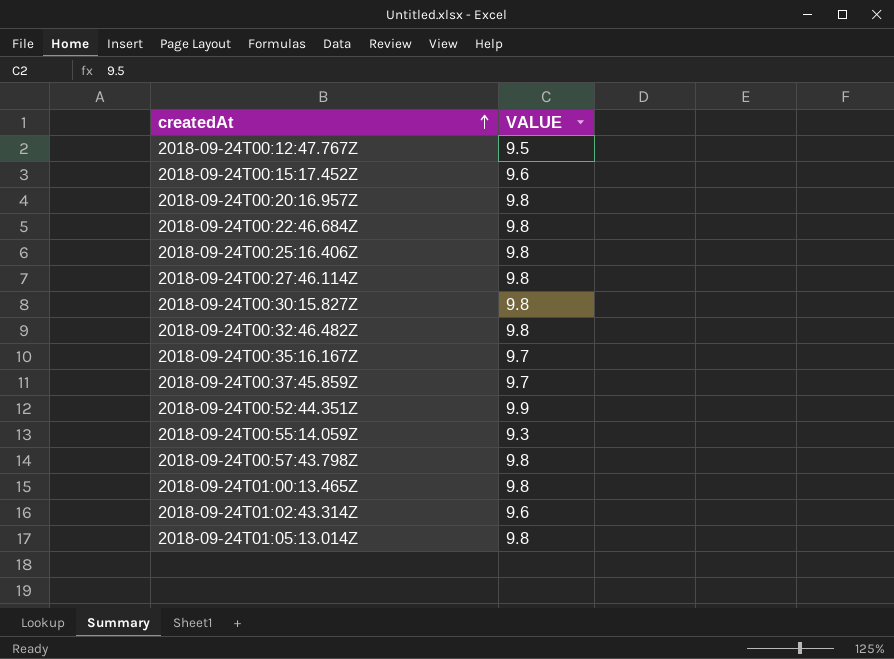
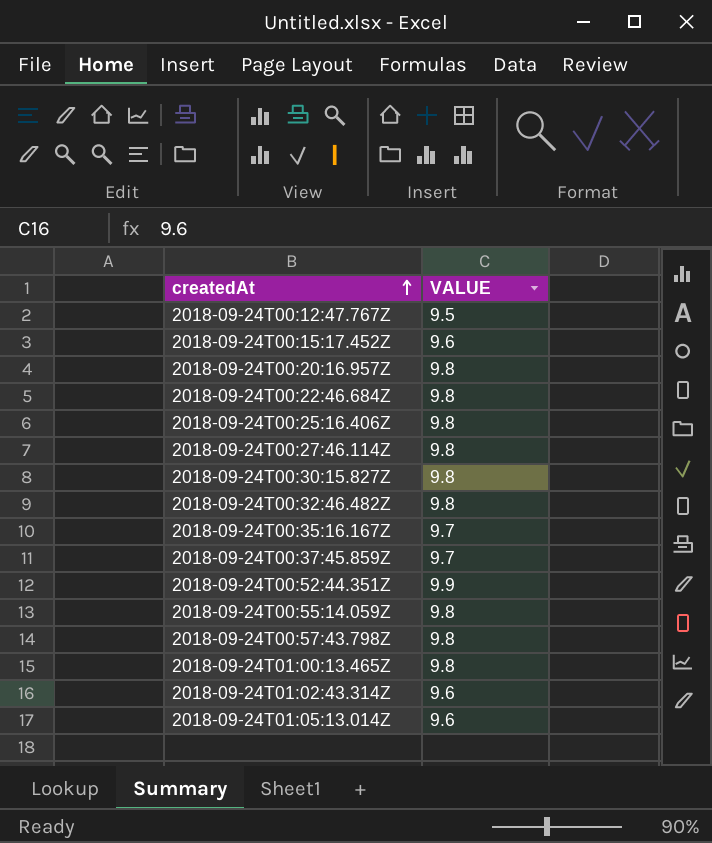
2018-09-24T00:55:14.059Z | VALUE: 9.3 -> 9.8
2018-09-24T01:05:13.014Z | VALUE: 9.8 -> 9.6

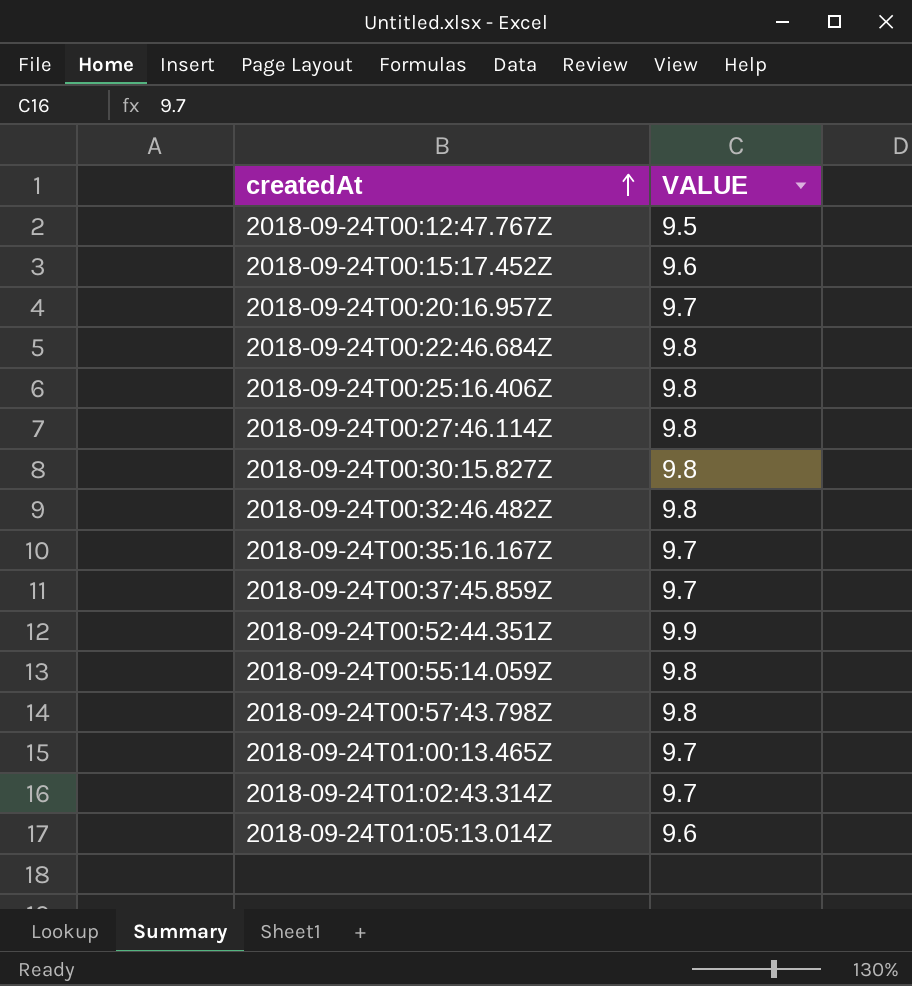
2018-09-24T00:20:16.957Z | VALUE: 9.8 -> 9.7
2018-09-24T01:00:13.465Z | VALUE: 9.8 -> 9.7
2018-09-24T01:02:43.314Z | VALUE: 9.6 -> 9.7

